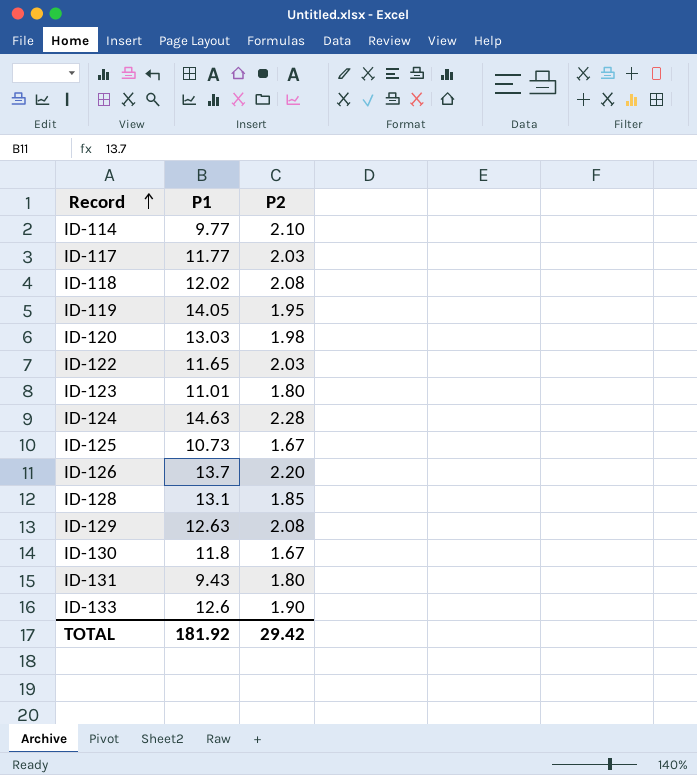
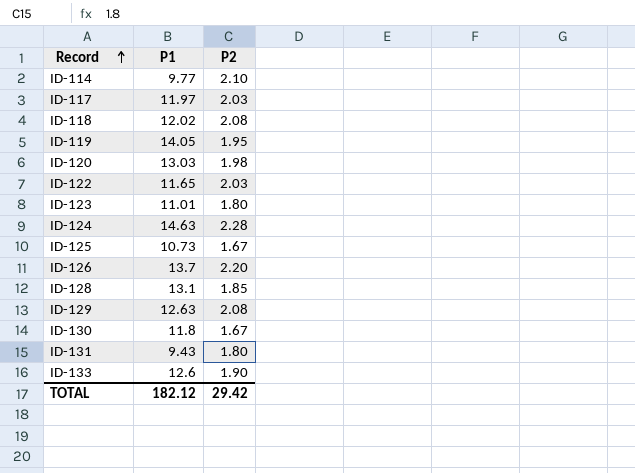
ID-117 | P1: 11.77 -> 11.97
TOTAL | P1: 181.92 -> 182.12

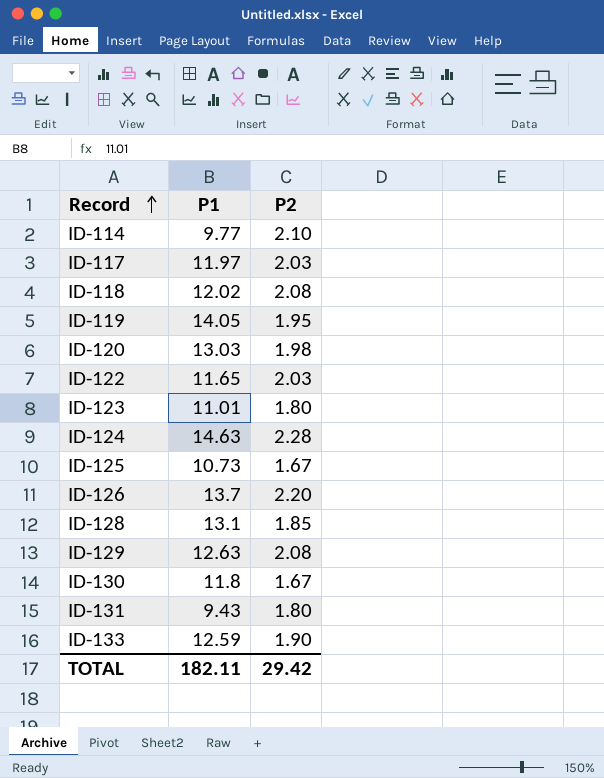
ID-133 | P1: 12.6 -> 12.59
TOTAL | P1: 182.12 -> 182.11

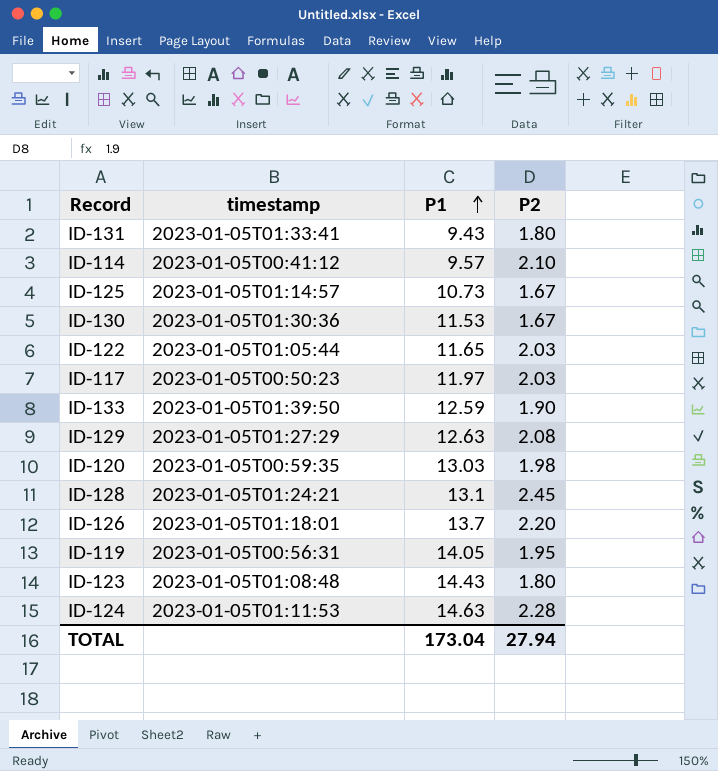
row order: Record ascending -> P1 ascending
column timestamp | position: none -> 2
row ID-118: 12.02 | 2.08 -> none
ID-114 | P1: 9.77 -> 9.57
ID-130 | P1: 11.8 -> 11.53
ID-128 | P2: 1.85 -> 2.45
ID-123 | P1: 11.01 -> 14.43
TOTAL | P1: 182.11 -> 173.04
TOTAL | P2: 29.42 -> 27.94

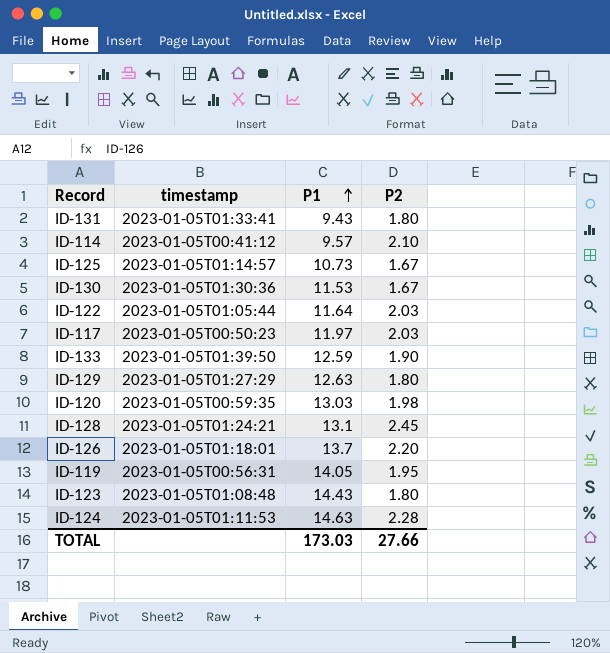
ID-122 | P1: 11.65 -> 11.64
ID-129 | P2: 2.08 -> 1.80
TOTAL | P1: 173.04 -> 173.03
TOTAL | P2: 27.94 -> 27.66

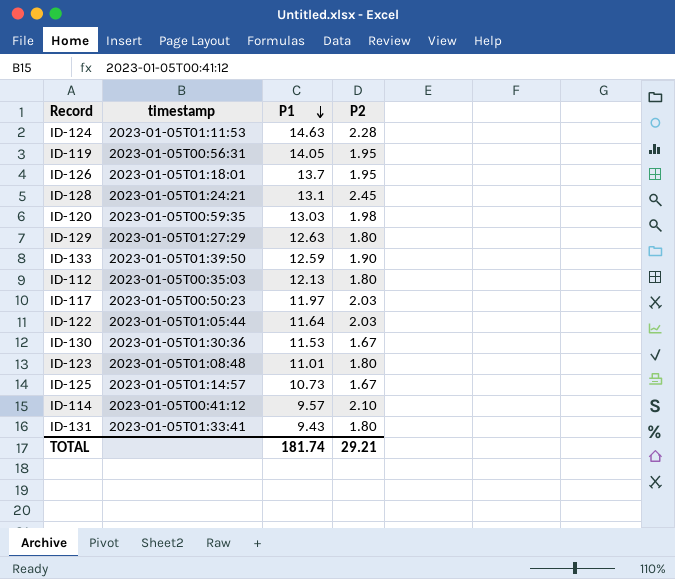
row order: P1 ascending -> P1 descending
ID-126 | P2: 2.20 -> 1.95
row ID-112: none -> 2023-01-05T00:35:03 | 12.13 | 1.80
ID-123 | P1: 14.43 -> 11.01
TOTAL | P1: 173.03 -> 181.74
TOTAL | P2: 27.66 -> 29.21

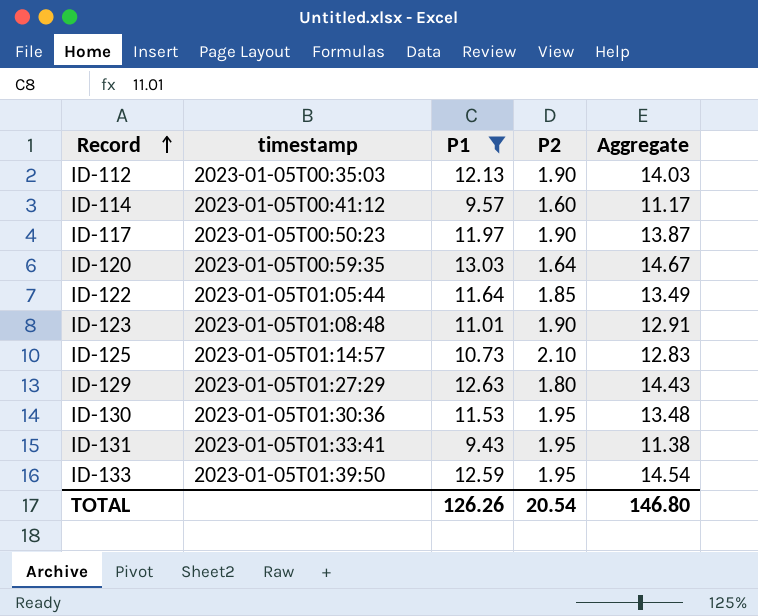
filter: none -> P1 <= 13.03
row order: P1 descending -> Record ascending
column Aggregate | formula: none -> [P1] + [P2]
ID-112 | P2: 1.80 -> 1.90
ID-114 | P2: 2.10 -> 1.60
ID-117 | P2: 2.03 -> 1.90
ID-120 | P2: 1.98 -> 1.64
ID-122 | P2: 2.03 -> 1.85
ID-123 | P2: 1.80 -> 1.90
ID-125 | P2: 1.67 -> 2.10
ID-130 | P2: 1.67 -> 1.95
ID-131 | P2: 1.80 -> 1.95
ID-133 | P2: 1.90 -> 1.95
TOTAL | P1: 181.74 -> 126.26
TOTAL | P2: 29.21 -> 20.54

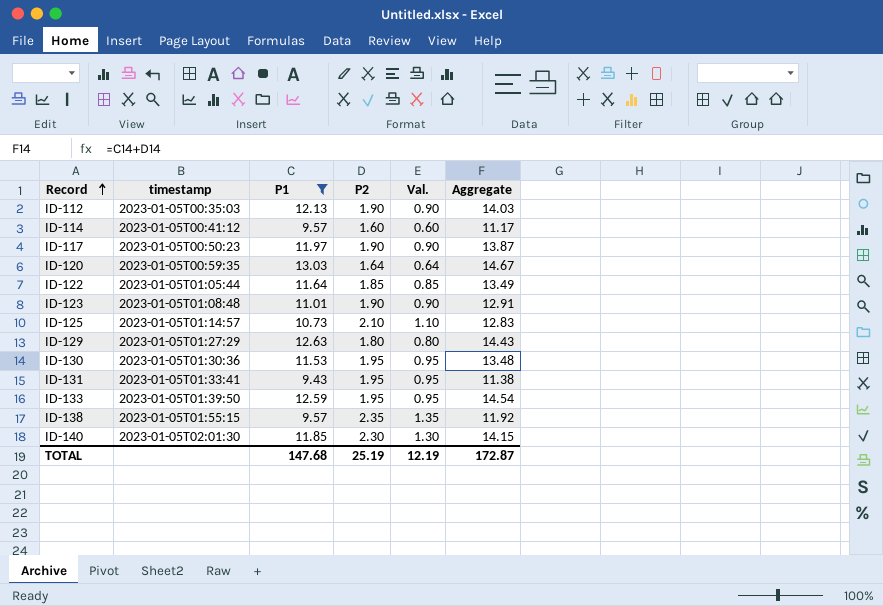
column Val. | formula: none -> [P2] - 1
row ID-138: none -> 2023-01-05T01:55:15 | 9.57 | 2.35 | 1.35 | 11.92
row ID-140: none -> 2023-01-05T02:01:30 | 11.85 | 2.30 | 1.30 | 14.15
TOTAL | P1: 126.26 -> 147.68
TOTAL | P2: 20.54 -> 25.19
TOTAL | Aggregate: 146.80 -> 172.87

